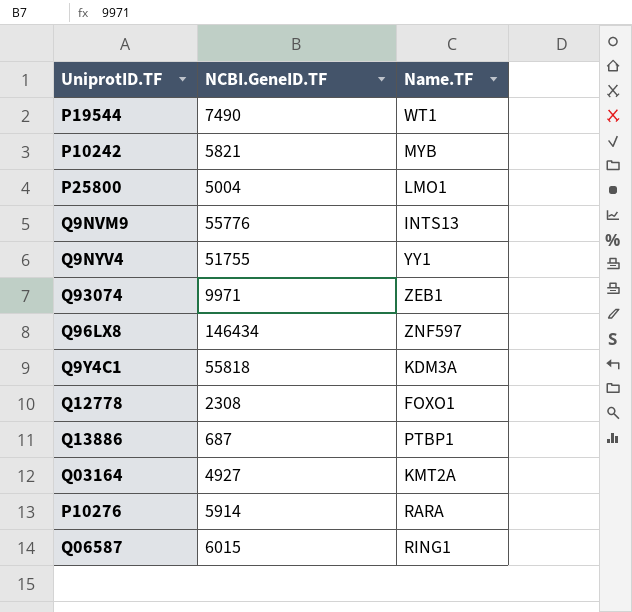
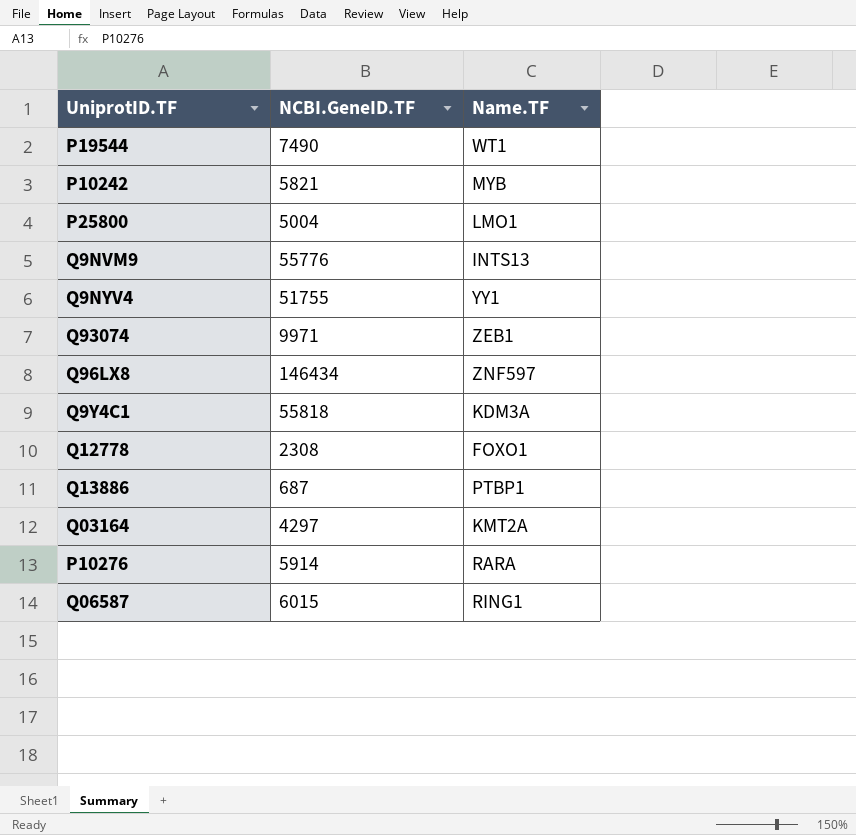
Q03164 | NCBI.GeneID.TF: 4927 -> 4297

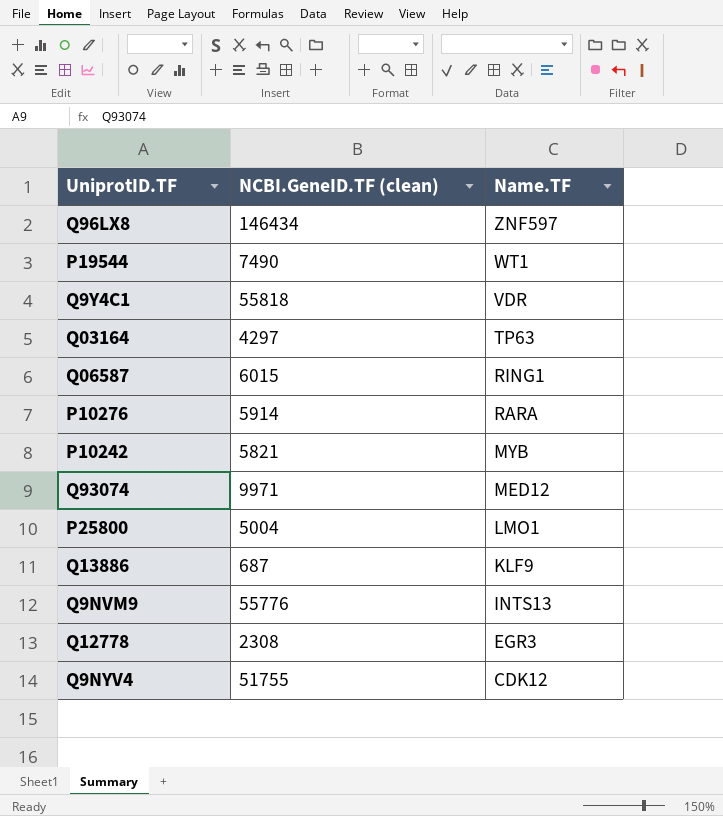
row order: none -> Name.TF descending
column name: NCBI.GeneID.TF -> NCBI.GeneID.TF (clean)
Q9Y4C1 | Name.TF: KDM3A -> VDR
Q03164 | Name.TF: KMT2A -> TP63
Q93074 | Name.TF: ZEB1 -> MED12
Q13886 | Name.TF: PTBP1 -> KLF9
Q12778 | Name.TF: FOXO1 -> EGR3
Q9NYV4 | Name.TF: YY1 -> CDK12

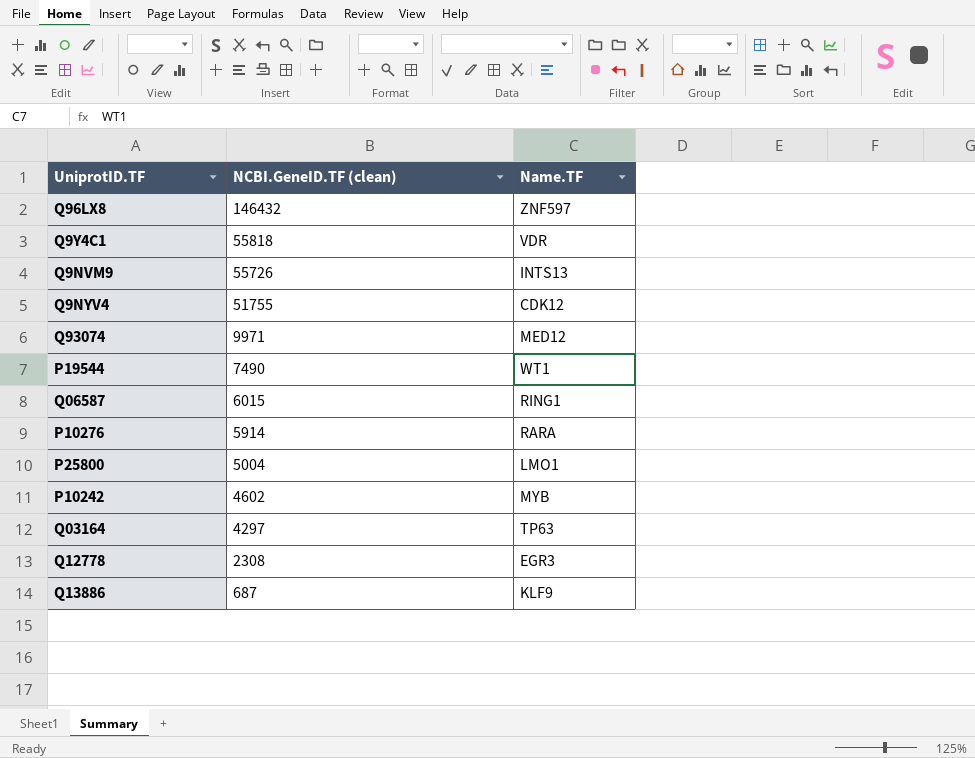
row order: Name.TF descending -> NCBI.GeneID.TF (clean) descending
Q96LX8 | NCBI.GeneID.TF (clean): 146434 -> 146432
Q9NVM9 | NCBI.GeneID.TF (clean): 55776 -> 55726
P10242 | NCBI.GeneID.TF (clean): 5821 -> 4602

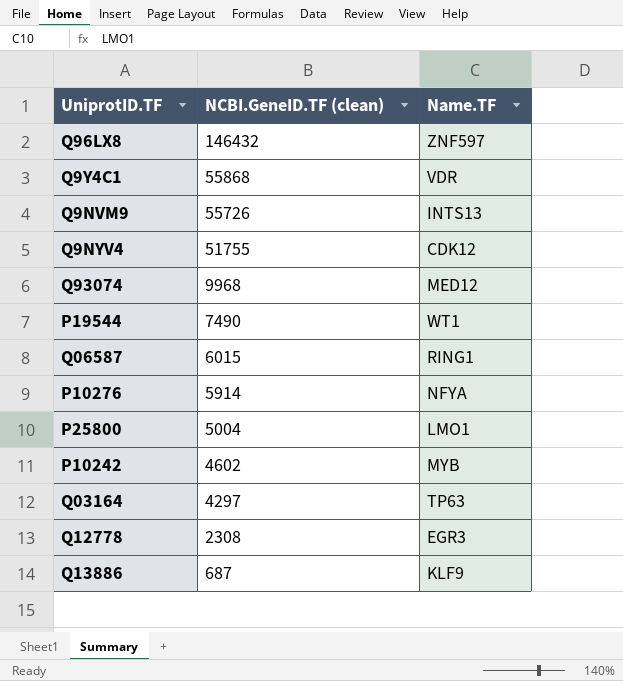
Q9Y4C1 | NCBI.GeneID.TF (clean): 55818 -> 55868
Q93074 | NCBI.GeneID.TF (clean): 9971 -> 9968
P10276 | Name.TF: RARA -> NFYA

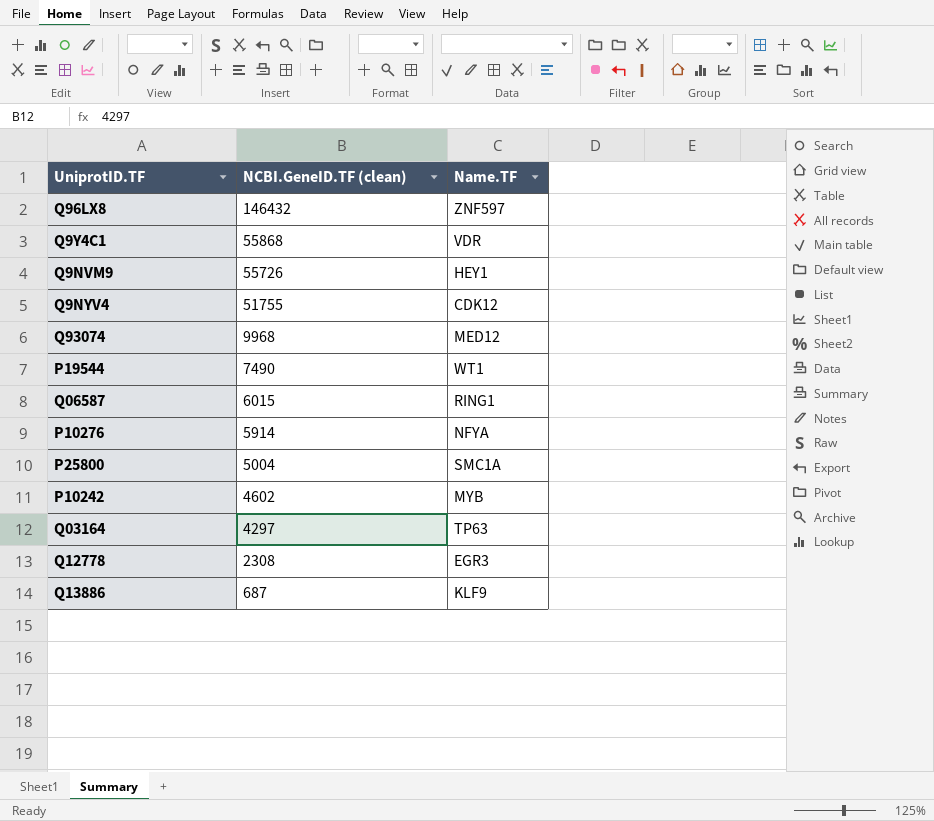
Q9NVM9 | Name.TF: INTS13 -> HEY1
P25800 | Name.TF: LMO1 -> SMC1A

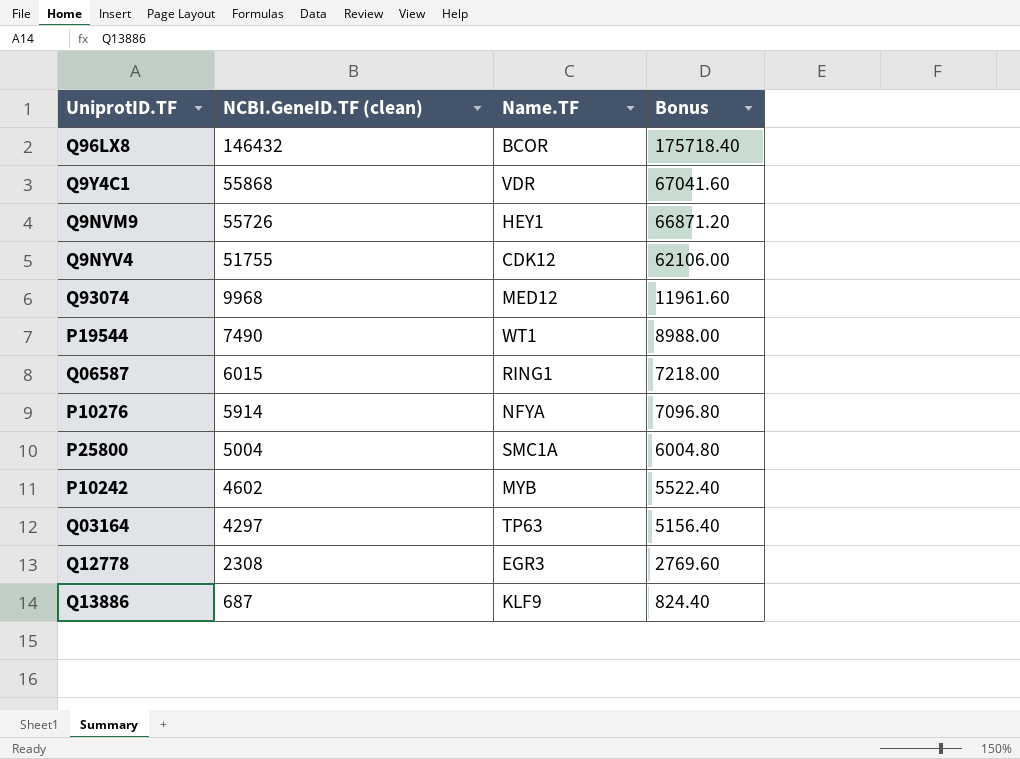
column Bonus | formula: none -> [NCBI.GeneID.TF (clean)] * 1.2
Q96LX8 | Name.TF: ZNF597 -> BCOR

